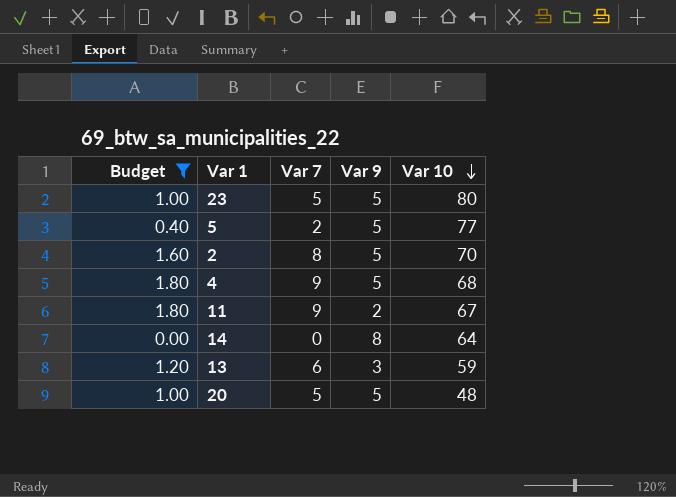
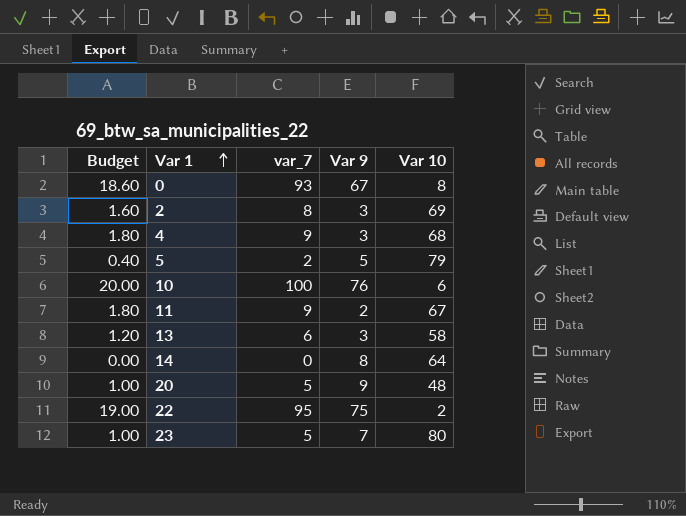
filter: Budget <= 1.80 -> none
row order: Var 10 descending -> Var 1 ascending
column name: Var 7 -> var_7
2 | Var 9: 5 -> 3
2 | Var 10: 70 -> 69
4 | Var 9: 5 -> 3
5 | Var 10: 77 -> 79
13 | Var 10: 59 -> 58
20 | Var 9: 5 -> 9
23 | Var 9: 5 -> 7

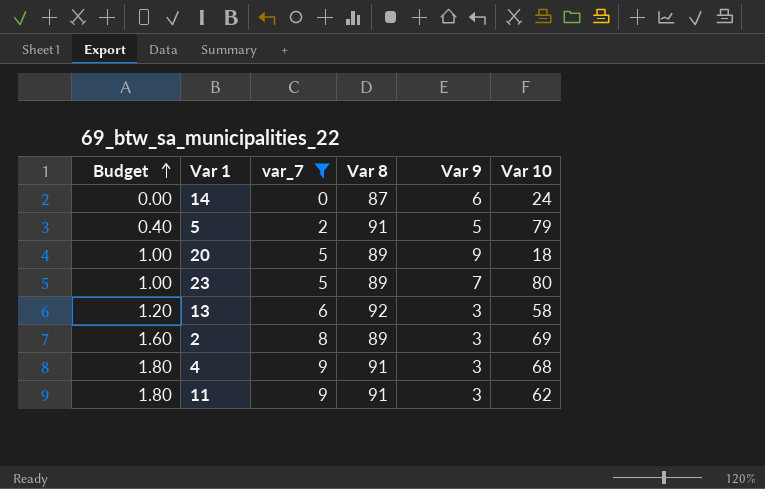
filter: none -> var_7 <= 9
row order: Var 1 ascending -> Budget ascending
column Var 8 | position: none -> 4
14 | Var 9: 8 -> 6
14 | Var 10: 64 -> 24
20 | Var 10: 48 -> 18
11 | Var 9: 2 -> 3
11 | Var 10: 67 -> 62

